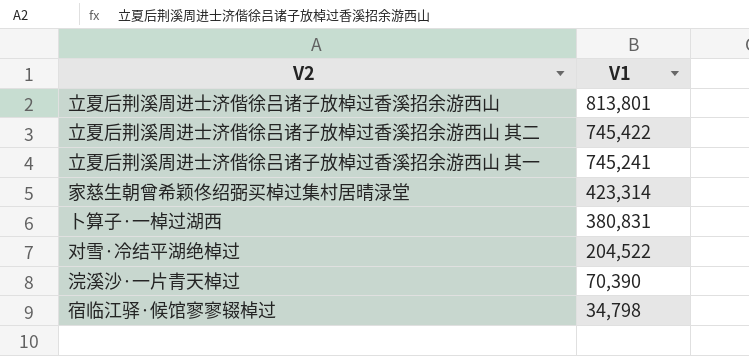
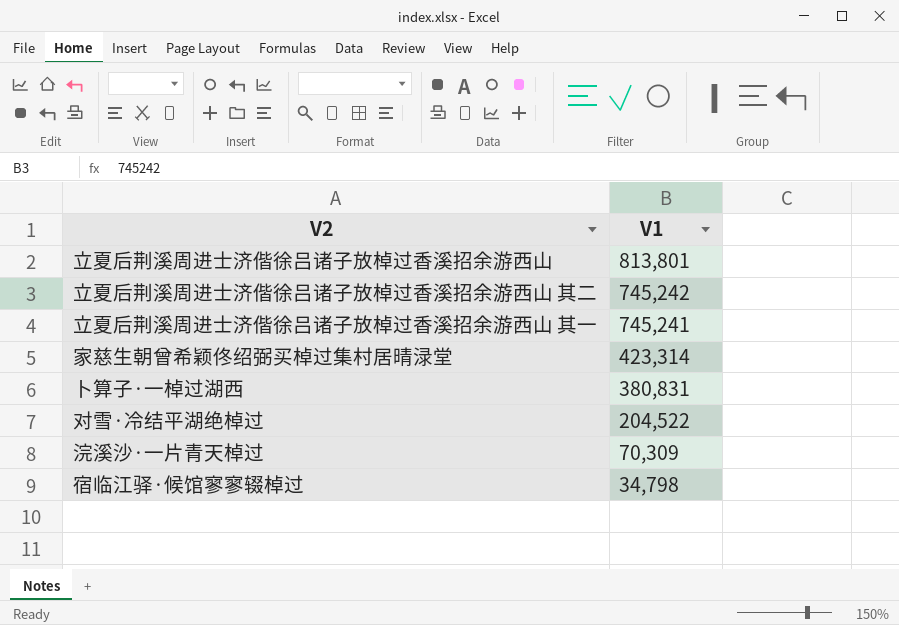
立夏后荆溪周进士济偕徐吕诸子放棹过香溪招余游西山 其二 | V1: 745,422 -> 745,242
浣溪沙·一片青天棹过 | V1: 70,390 -> 70,309

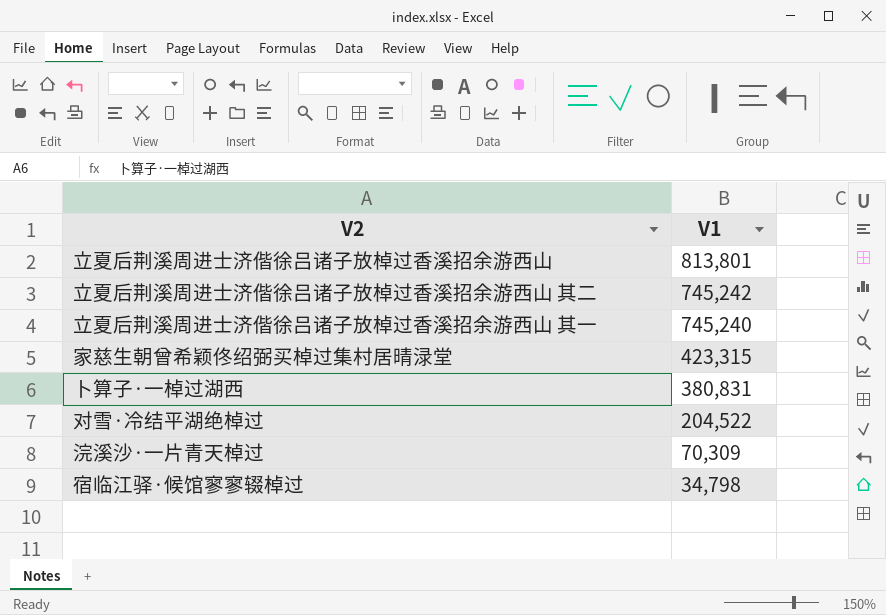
立夏后荆溪周进士济偕徐吕诸子放棹过香溪招余游西山 其一 | V1: 745,241 -> 745,240
家慈生朝曾希颖佟绍弼买棹过集村居晴渌堂 | V1: 423,314 -> 423,315

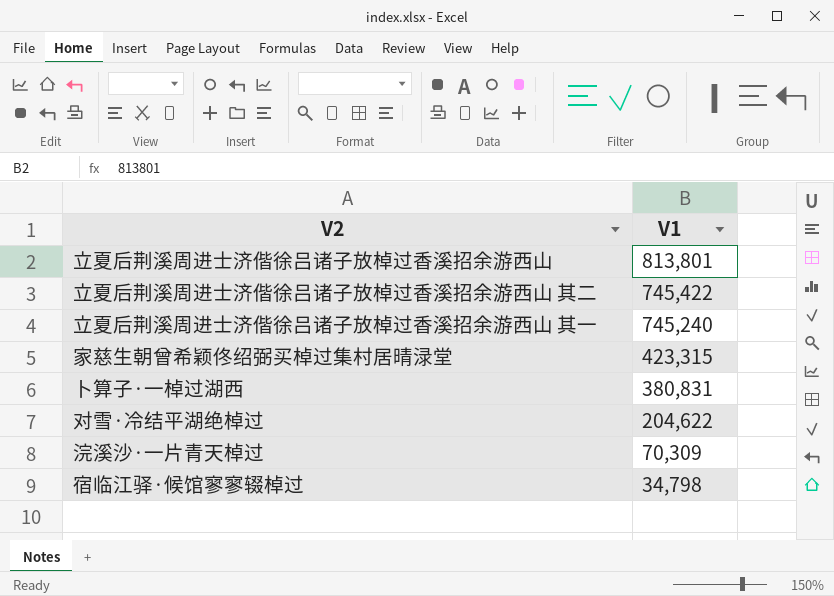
立夏后荆溪周进士济偕徐吕诸子放棹过香溪招余游西山 其二 | V1: 745,242 -> 745,422
对雪·冷结平湖绝棹过 | V1: 204,522 -> 204,622

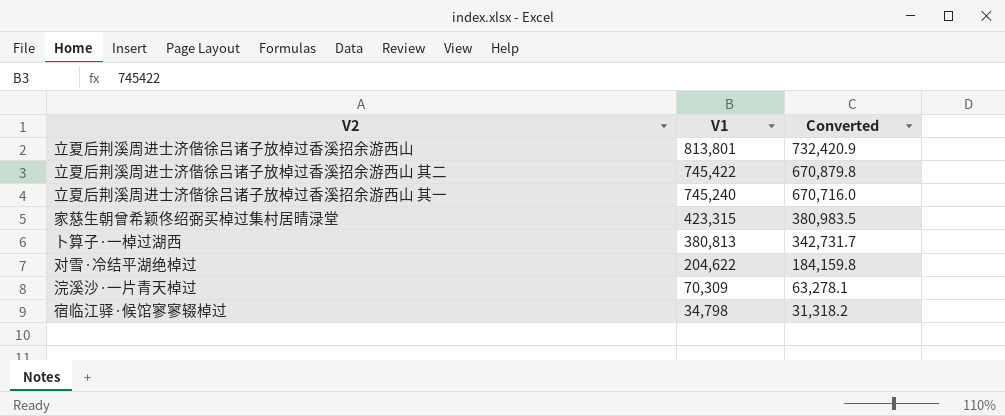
column Converted | formula: none -> [V1] * 0.9
卜算子·一棹过湖西 | V1: 380,831 -> 380,813

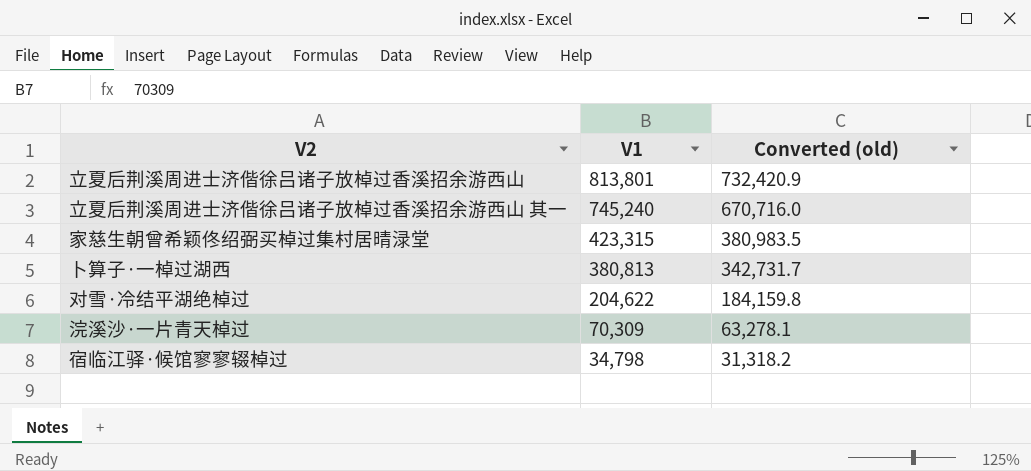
column name: Converted -> Converted (old)
row 立夏后荆溪周进士济偕徐吕诸子放棹过香溪招余游西山 其二: 745,422 | 670,879.8 -> none

